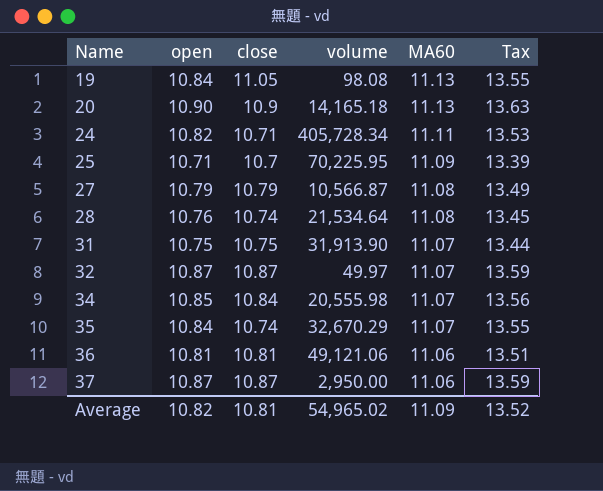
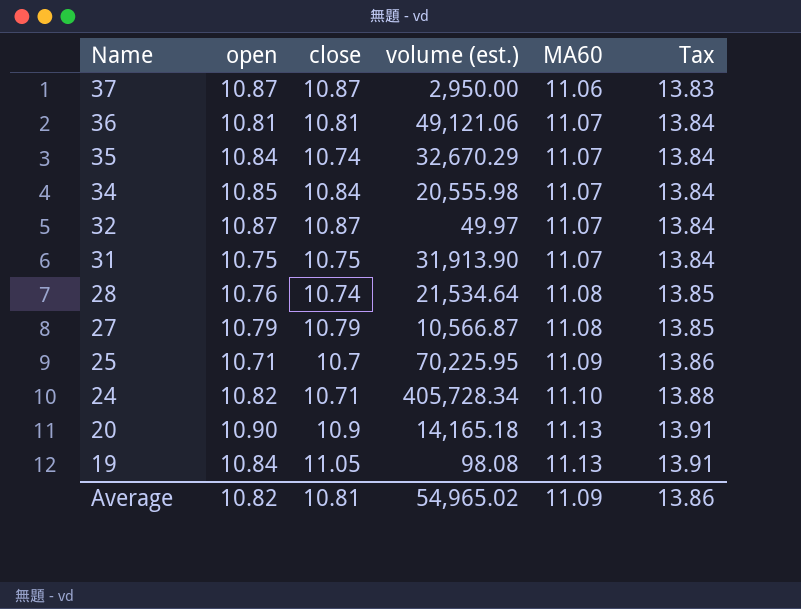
row order: Name ascending -> Name descending
column name: volume -> volume (est.)
column Tax | formula: [open] * 1.25 -> [MA60] * 1.25
36 | MA60: 11.06 -> 11.07
24 | MA60: 11.11 -> 11.10
Average | Tax: 13.52 -> 13.86

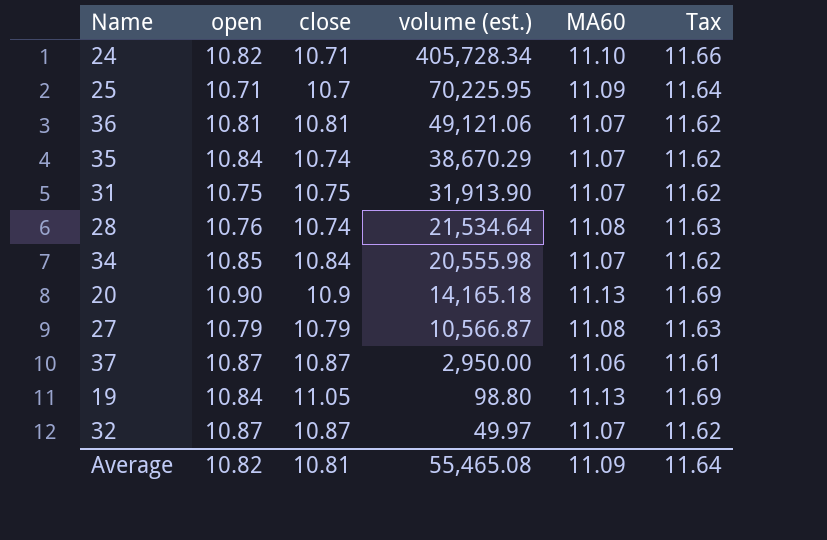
row order: Name descending -> volume (est.) descending
column Tax | formula: [MA60] * 1.25 -> [MA60] * 1.05
35 | volume (est.): 32,670.29 -> 38,670.29
19 | volume (est.): 98.08 -> 98.80
Average | volume (est.): 54,965.02 -> 55,465.08
Average | Tax: 13.86 -> 11.64

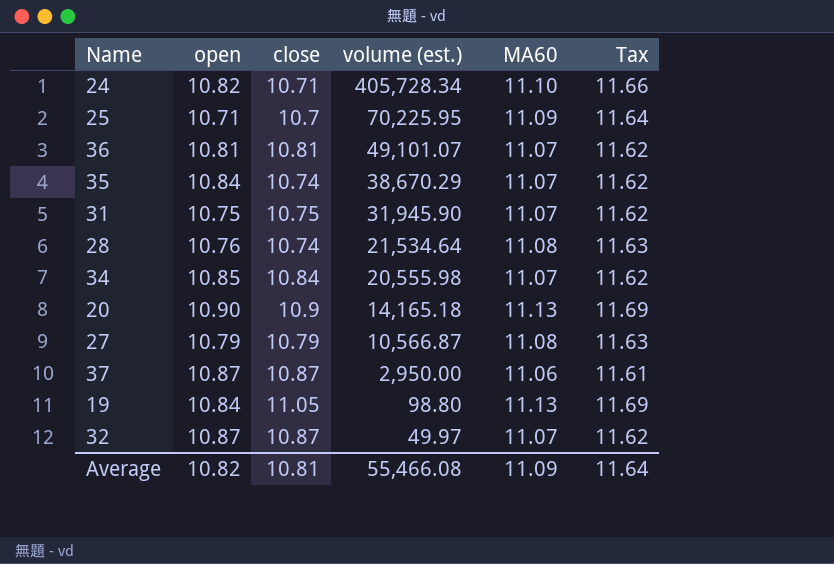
36 | volume (est.): 49,121.06 -> 49,101.07
31 | volume (est.): 31,913.90 -> 31,945.90
Average | volume (est.): 55,465.08 -> 55,466.08

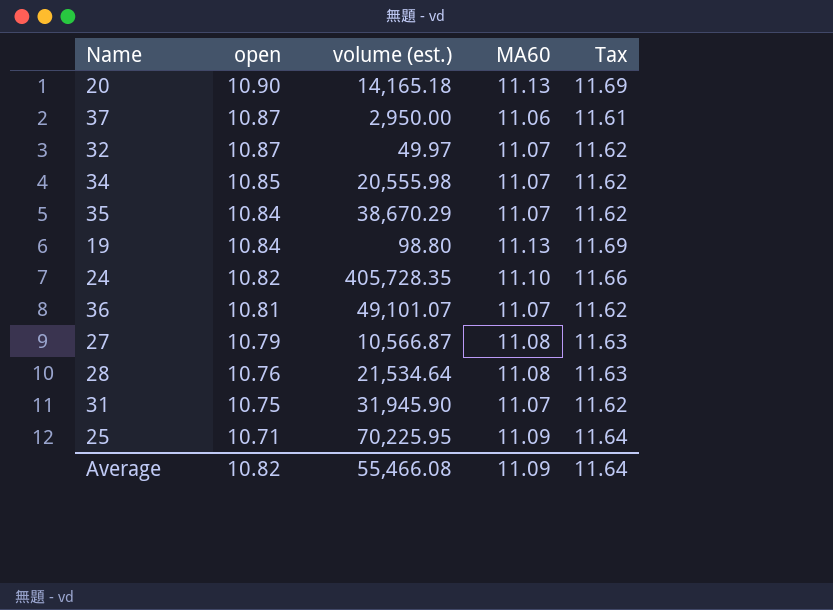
row order: volume (est.) descending -> open descending
column close | position: 3 -> none
24 | volume (est.): 405,728.34 -> 405,728.35

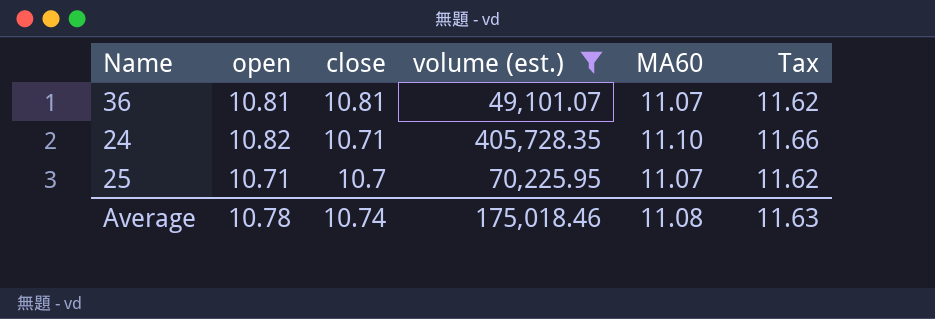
filter: none -> volume (est.) >= 49,101.07
row order: open descending -> close descending
column close | position: none -> 3
25 | MA60: 11.09 -> 11.07
25 | Tax: 11.64 -> 11.62
Average | open: 10.82 -> 10.78
Average | volume (est.): 55,466.08 -> 175,018.46
Average | MA60: 11.09 -> 11.08
Average | Tax: 11.64 -> 11.63

